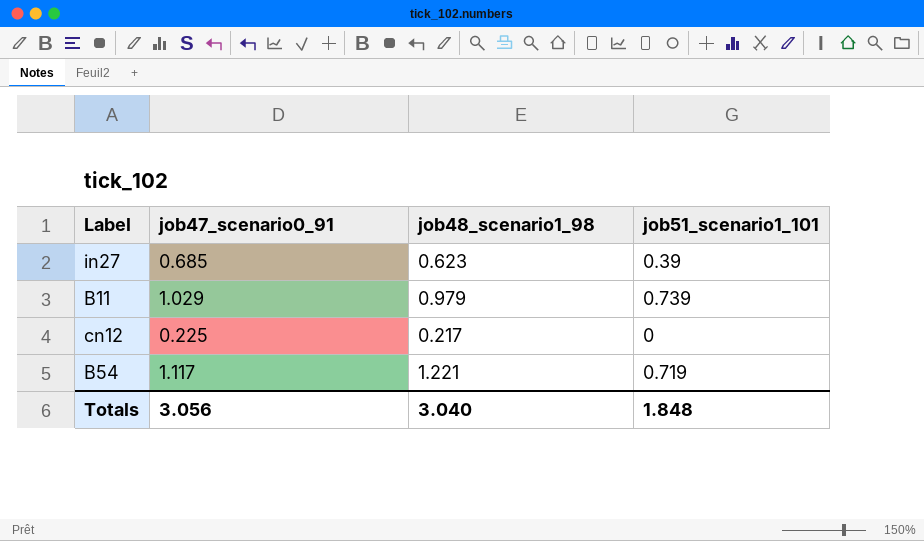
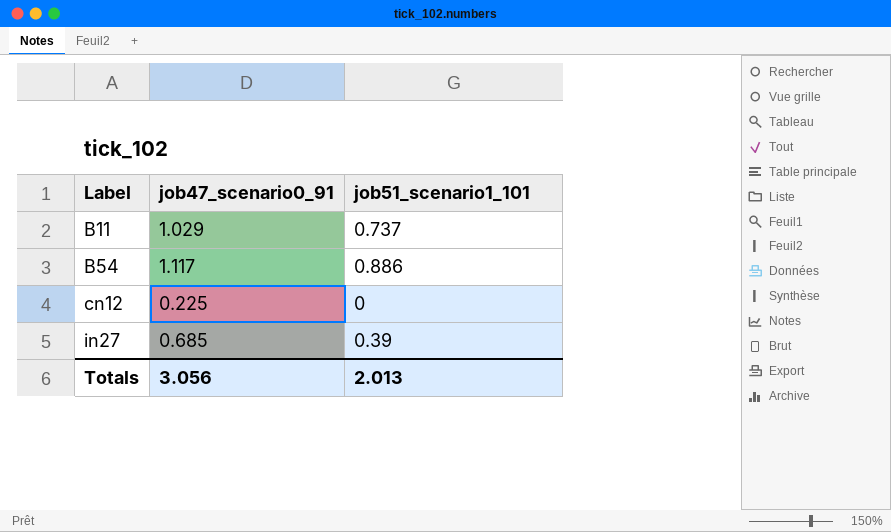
row order: none -> Label ascending
column job48_scenario1_98 | position: 3 -> none
B11 | job51_scenario1_101: 0.739 -> 0.737
B54 | job51_scenario1_101: 0.719 -> 0.886
Totals | job51_scenario1_101: 1.848 -> 2.013

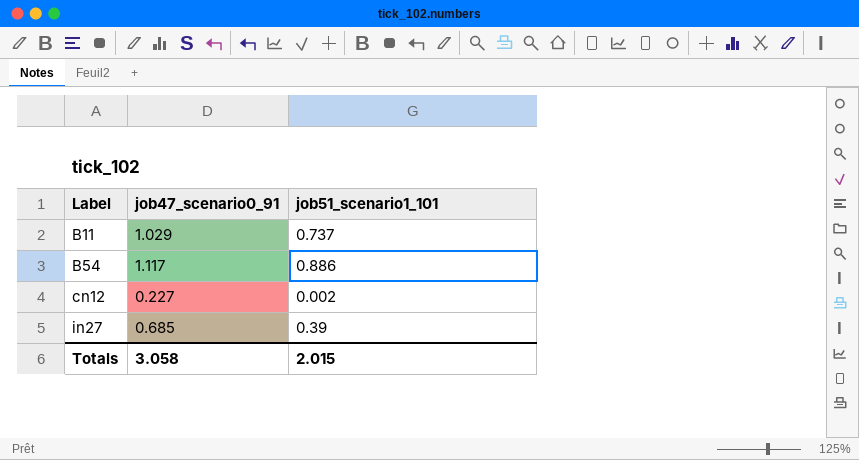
cn12 | job47_scenario0_91: 0.225 -> 0.227
cn12 | job51_scenario1_101: 0 -> 0.002
Totals | job47_scenario0_91: 3.056 -> 3.058
Totals | job51_scenario1_101: 2.013 -> 2.015

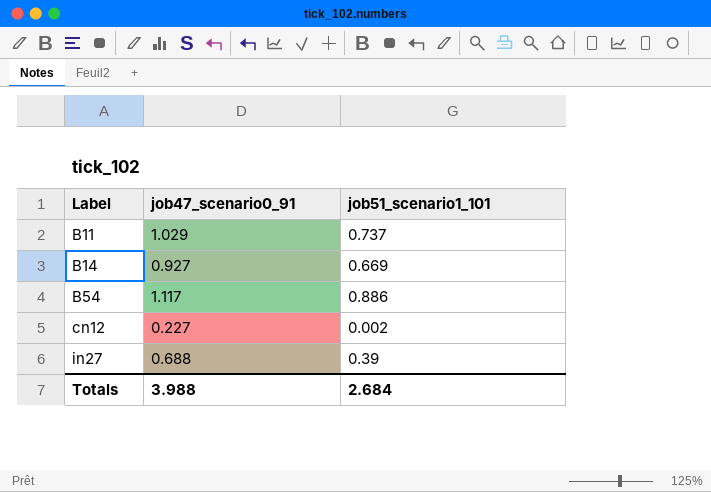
row B14: none -> 0.927 | 0.669
in27 | job47_scenario0_91: 0.685 -> 0.688
Totals | job47_scenario0_91: 3.058 -> 3.988
Totals | job51_scenario1_101: 2.015 -> 2.684

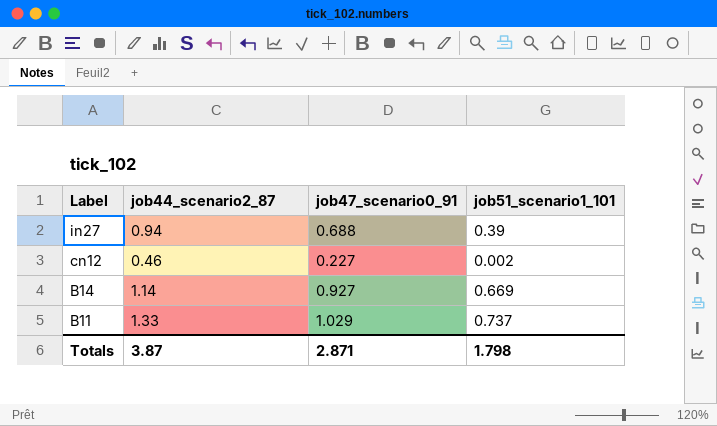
row order: Label ascending -> Label descending
column job44_scenario2_87 | position: none -> 2
row B54: 1.117 | 0.886 -> none
Totals | job47_scenario0_91: 3.988 -> 2.871
Totals | job51_scenario1_101: 2.684 -> 1.798

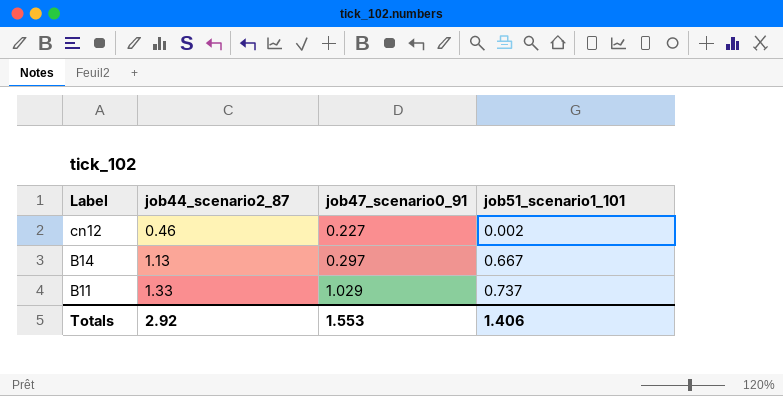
row in27: 0.94 | 0.688 | 0.39 -> none
B14 | job44_scenario2_87: 1.14 -> 1.13
B14 | job47_scenario0_91: 0.927 -> 0.297
B14 | job51_scenario1_101: 0.669 -> 0.667
Totals | job44_scenario2_87: 3.87 -> 2.92
Totals | job47_scenario0_91: 2.871 -> 1.553
Totals | job51_scenario1_101: 1.798 -> 1.406

